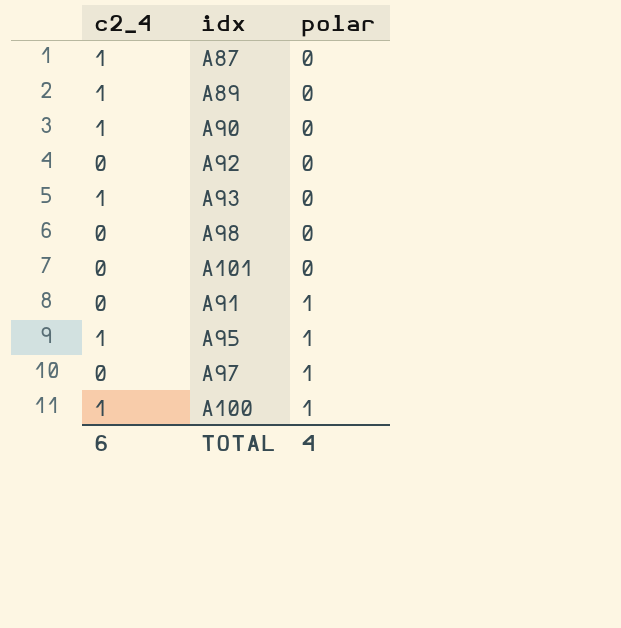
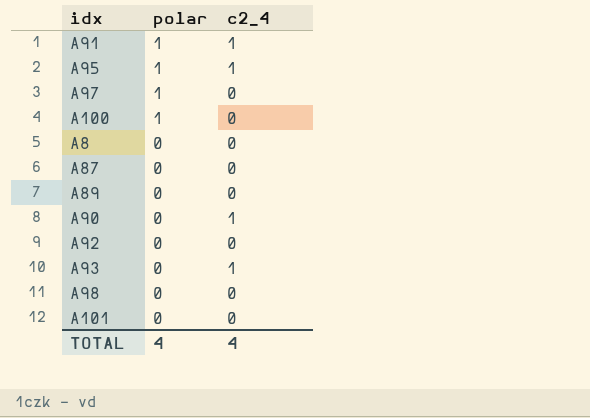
row order: polar ascending -> polar descending
column c2_4 | position: 1 -> 3
A91 | c2_4: 0 -> 1
A100 | c2_4: 1 -> 0
row A8: none -> 0 | 0
A87 | c2_4: 1 -> 0
A89 | c2_4: 1 -> 0
TOTAL | c2_4: 6 -> 4

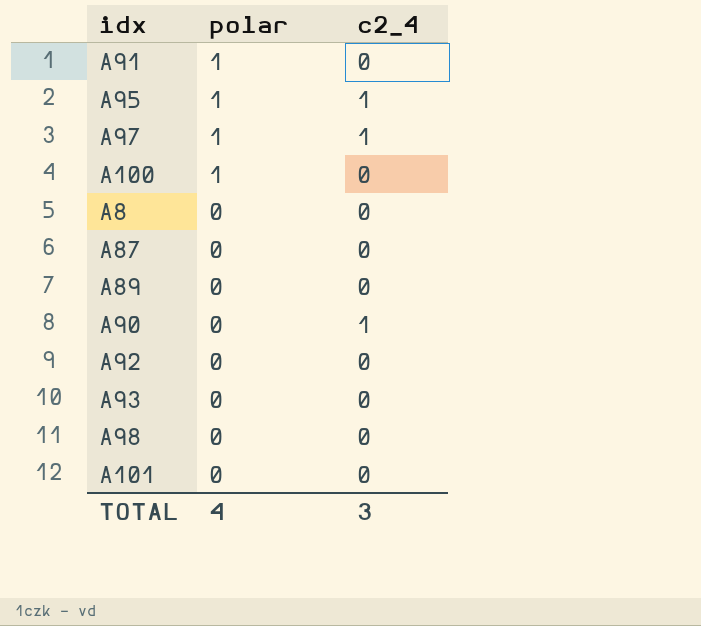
A91 | c2_4: 1 -> 0
A97 | c2_4: 0 -> 1
A93 | c2_4: 1 -> 0
TOTAL | c2_4: 4 -> 3

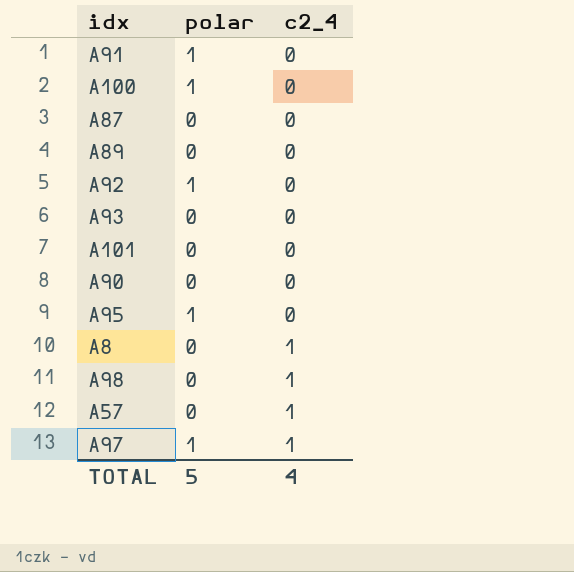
row order: polar descending -> c2_4 ascending
A92 | polar: 0 -> 1
A90 | c2_4: 1 -> 0
A95 | c2_4: 1 -> 0
A8 | c2_4: 0 -> 1
A98 | c2_4: 0 -> 1
row A57: none -> 0 | 1
TOTAL | polar: 4 -> 5
TOTAL | c2_4: 3 -> 4

